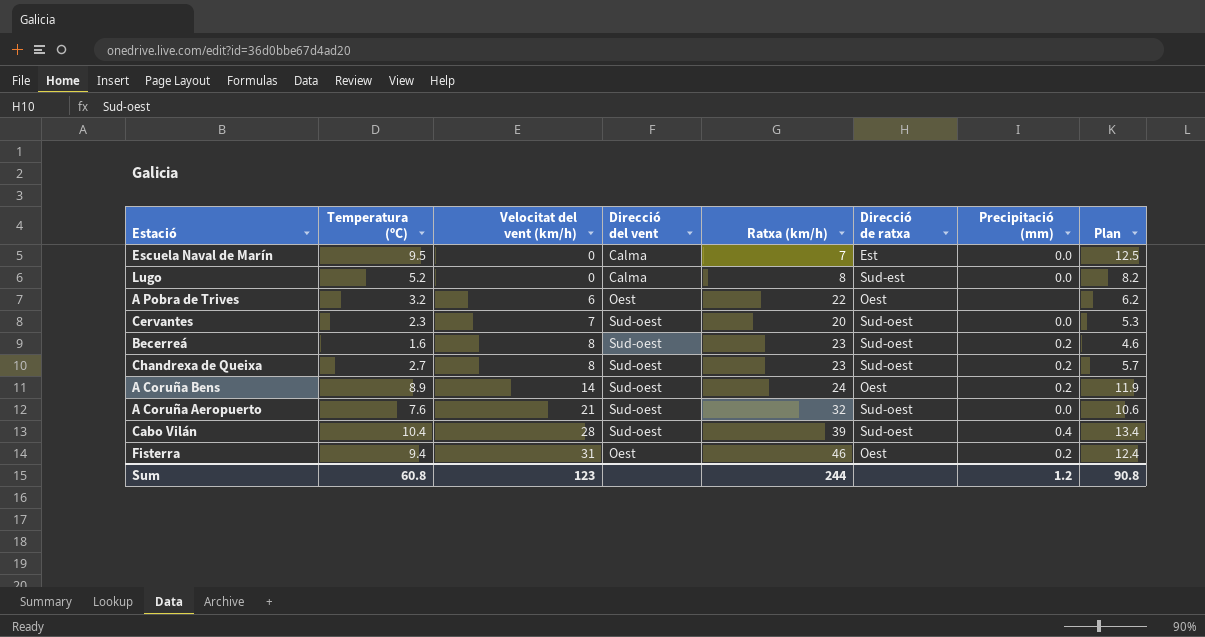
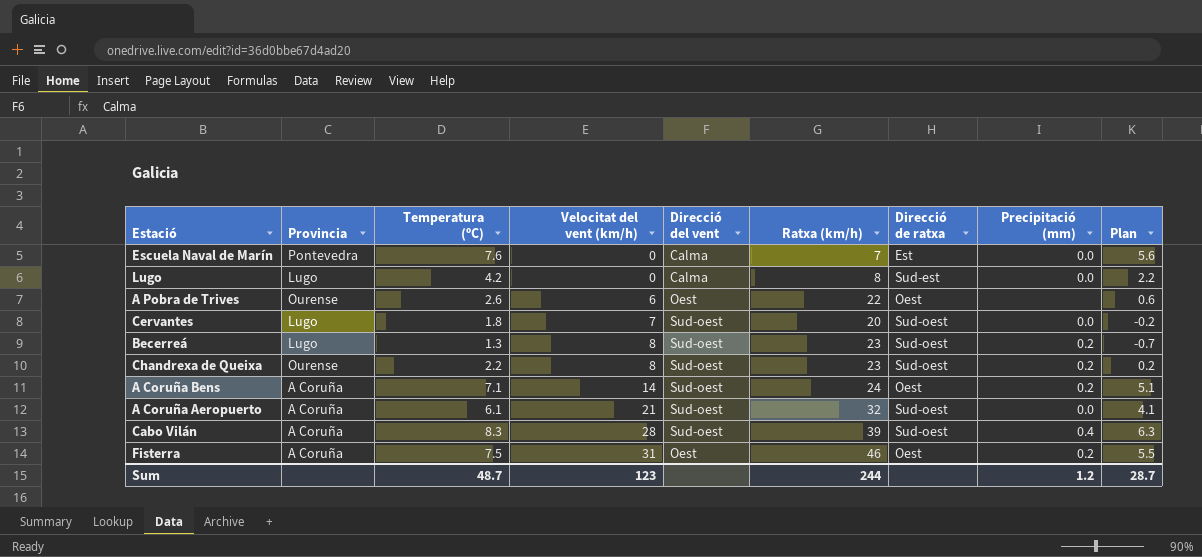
column Provincia | position: none -> 2
column Plan | formula: [Temperatura (ºC)] + 3 -> [Temperatura (ºC)] - 2
Escuela Naval de Marín | Temperatura (ºC): 9.5 -> 7.6
Lugo | Temperatura (ºC): 5.2 -> 4.2
A Pobra de Trives | Temperatura (ºC): 3.2 -> 2.6
Cervantes | Temperatura (ºC): 2.3 -> 1.8
Becerreá | Temperatura (ºC): 1.6 -> 1.3
Chandrexa de Queixa | Temperatura (ºC): 2.7 -> 2.2
A Coruña Bens | Temperatura (ºC): 8.9 -> 7.1
A Coruña Aeropuerto | Temperatura (ºC): 7.6 -> 6.1
Cabo Vilán | Temperatura (ºC): 10.4 -> 8.3
Fisterra | Temperatura (ºC): 9.4 -> 7.5
Sum | Temperatura (ºC): 60.8 -> 48.7
Sum | Plan: 90.8 -> 28.7

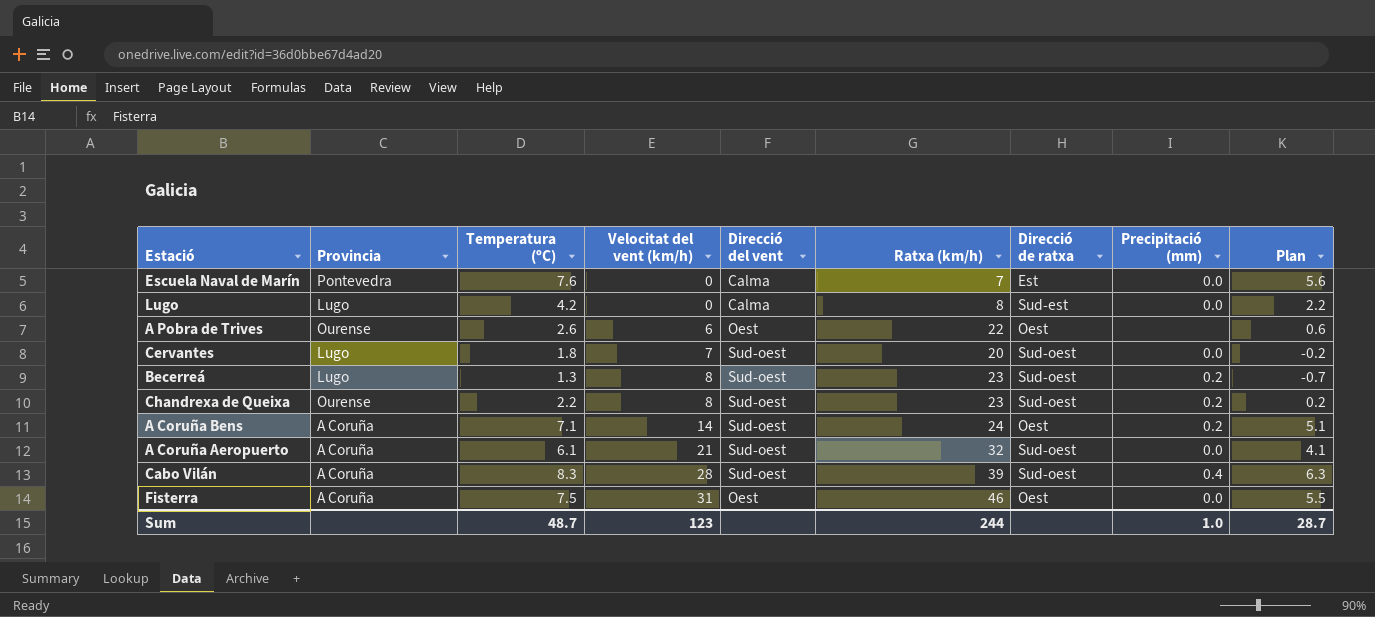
Fisterra | Precipitació (mm): 0.2 -> 0.0
Sum | Precipitació (mm): 1.2 -> 1.0

